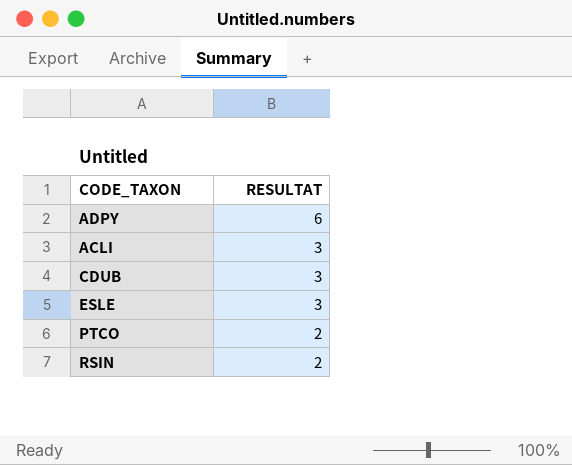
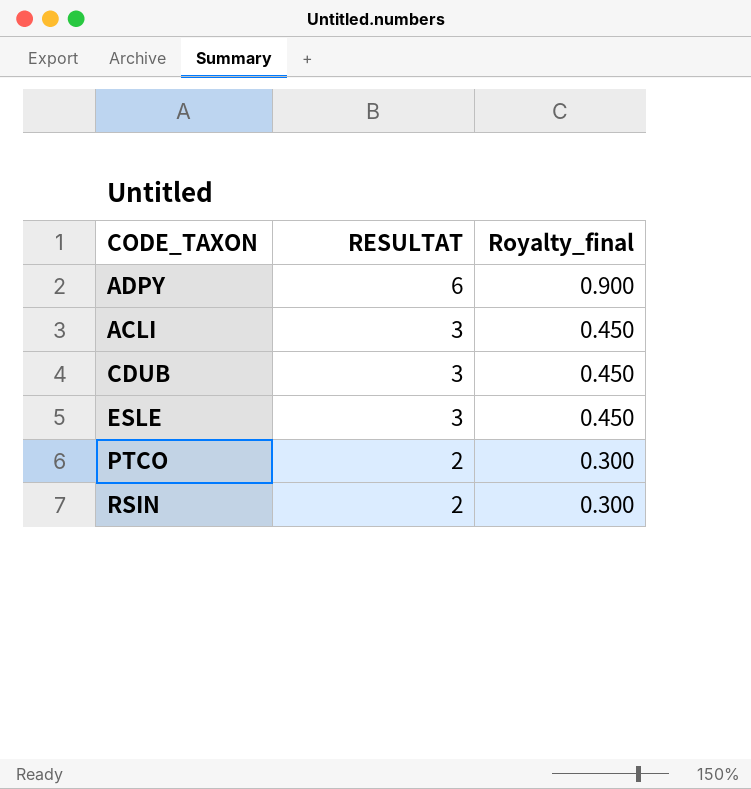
column Royalty_final | formula: none -> [RESULTAT] * 0.15

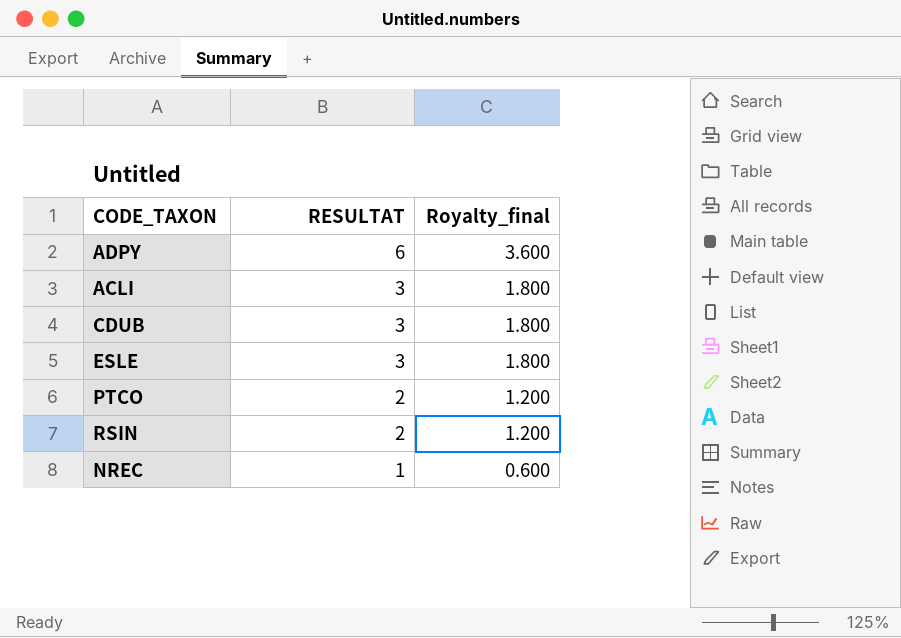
column Royalty_final | formula: [RESULTAT] * 0.15 -> [RESULTAT] * 0.6
row NREC: none -> 1 | 0.600

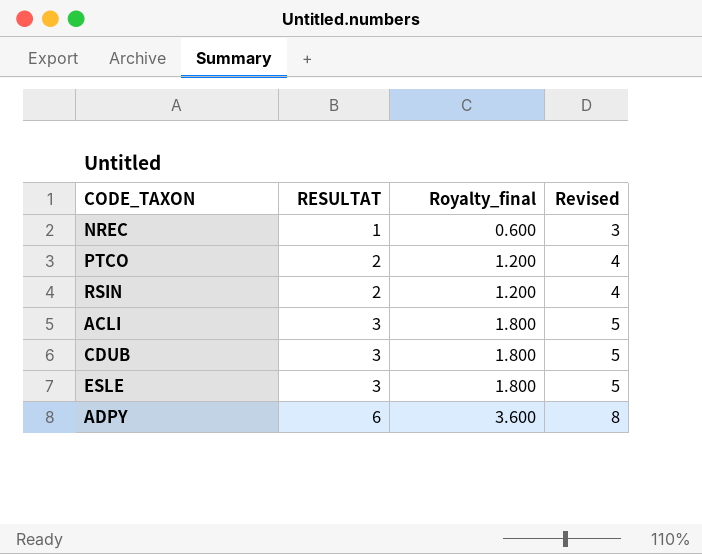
row order: RESULTAT descending -> RESULTAT ascending
column Revised | formula: none -> [RESULTAT] + 2

